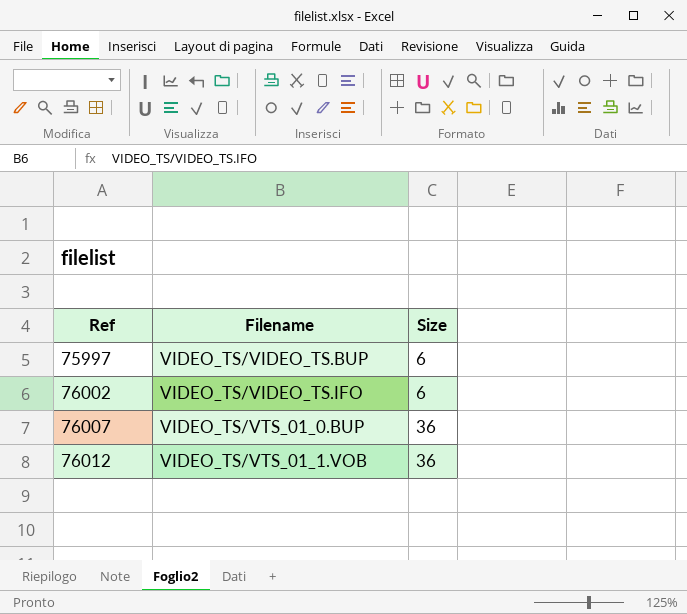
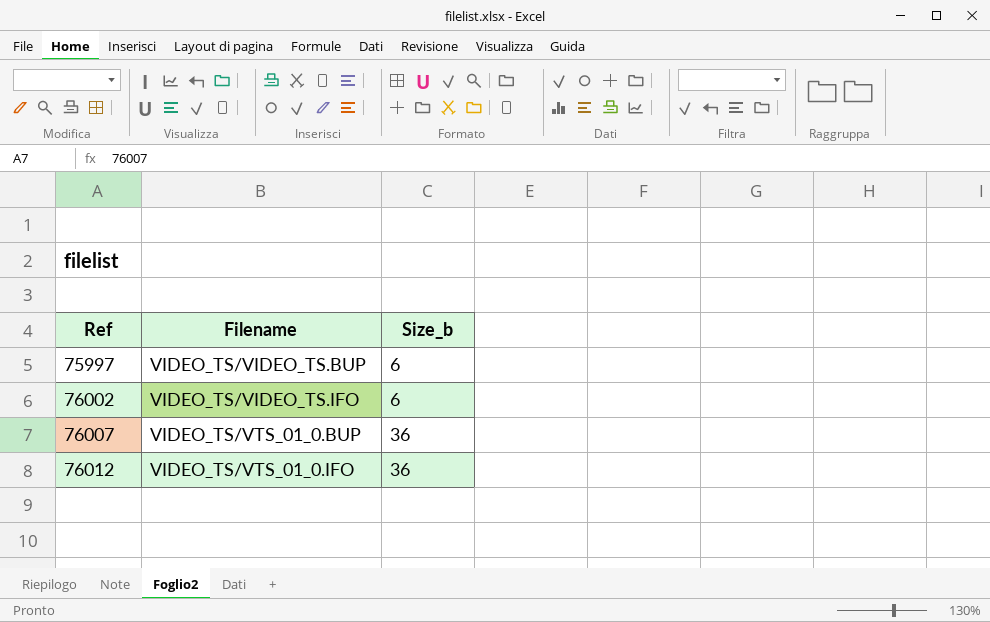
column name: Size -> Size_b
76012 | Filename: VIDEO_TS/VTS_01_1.VOB -> VIDEO_TS/VTS_01_0.IFO

